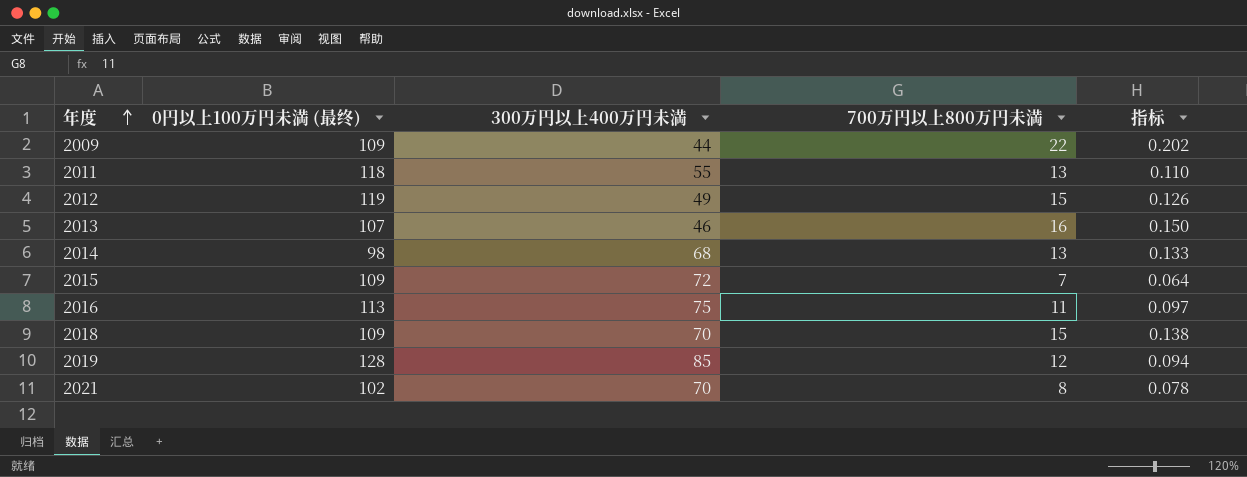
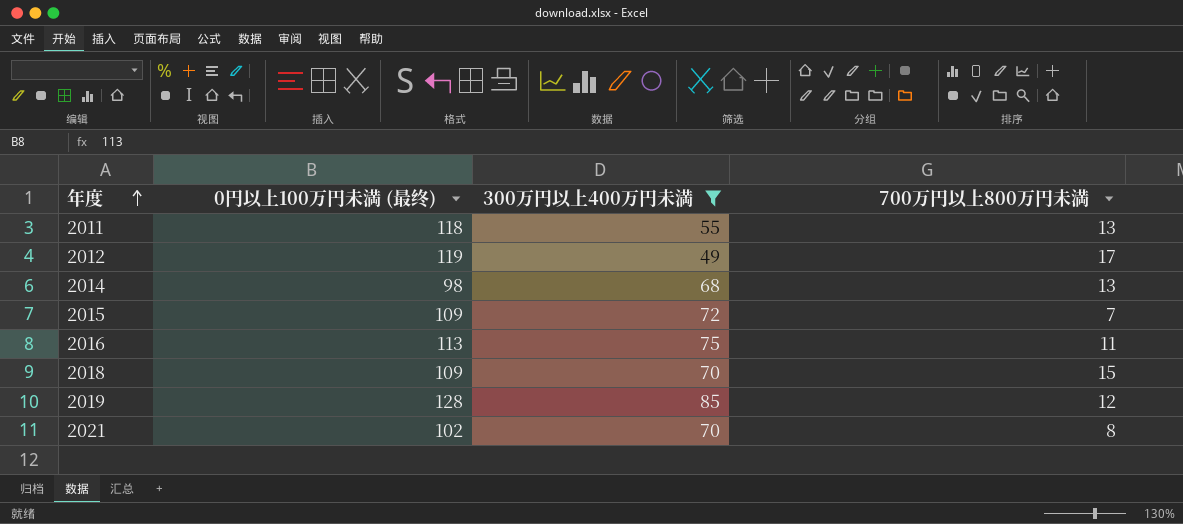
filter: none -> 300万円以上400万円未満 >= 49
column 指标 | formula: [700万円以上800万円未満] / [0円以上100万円未満 (最终)] -> none
2012 | 700万円以上800万円未満: 15 -> 17

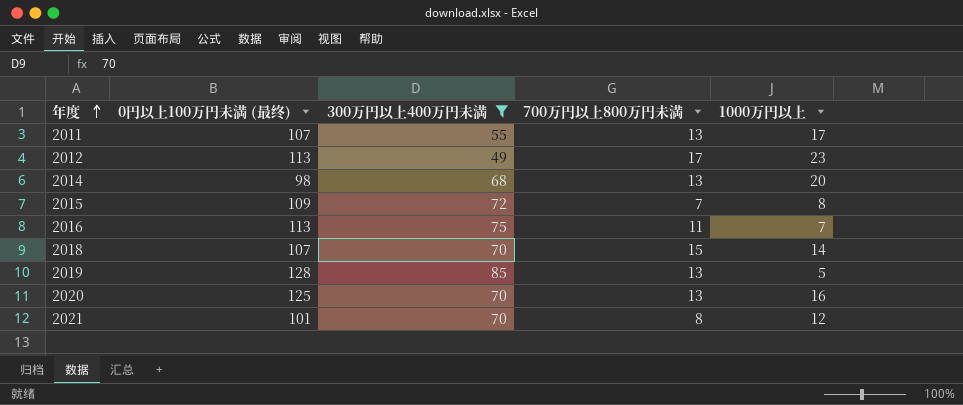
column 1000万円以上 | position: none -> 5
2011 | 0円以上100万円未満 (最终): 118 -> 107
2012 | 0円以上100万円未満 (最终): 119 -> 113
2018 | 0円以上100万円未満 (最终): 109 -> 107
2019 | 700万円以上800万円未満: 12 -> 13
row 2020: none -> 125 | 70 | 13 | 16
2021 | 0円以上100万円未満 (最终): 102 -> 101

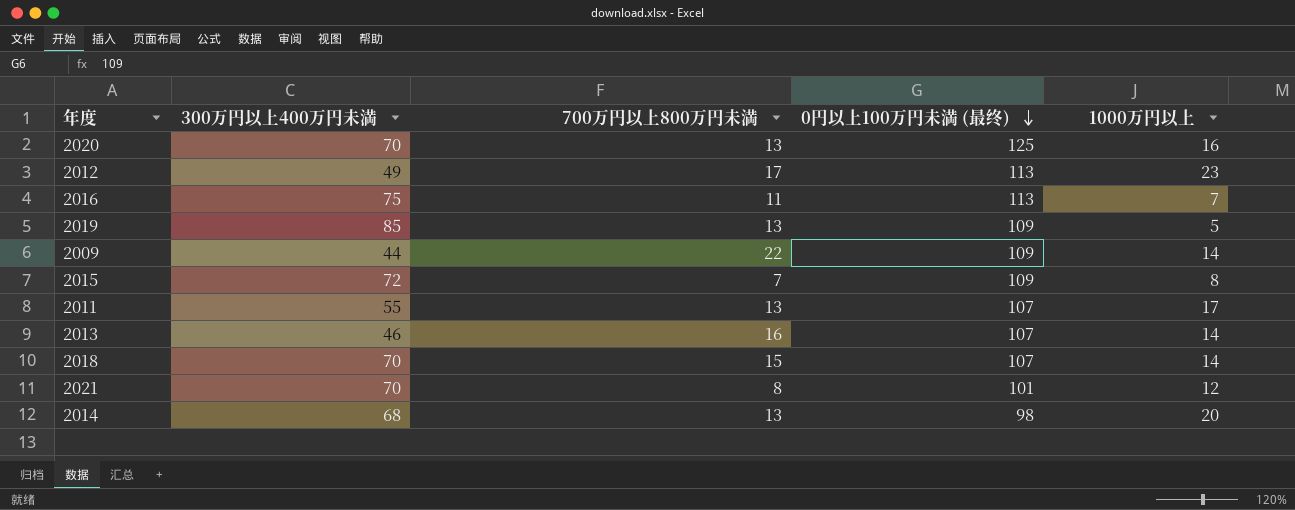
filter: 300万円以上400万円未満 >= 49 -> none
row order: 年度 ascending -> 0円以上100万円未満 (最终) descending
column 0円以上100万円未満 (最终) | position: 2 -> 4
2019 | 0円以上100万円未満 (最终): 128 -> 109

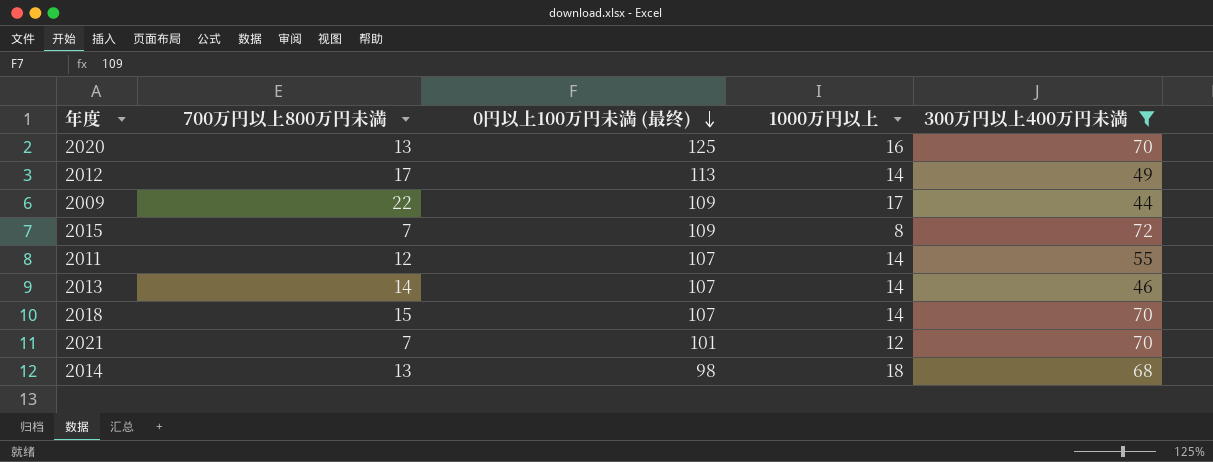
filter: none -> 300万円以上400万円未満 <= 72
column 300万円以上400万円未満 | position: 2 -> 5
2012 | 1000万円以上: 23 -> 14
2009 | 1000万円以上: 14 -> 17
2011 | 700万円以上800万円未満: 13 -> 12
2011 | 1000万円以上: 17 -> 14
2013 | 700万円以上800万円未満: 16 -> 14
2021 | 700万円以上800万円未満: 8 -> 7
2014 | 1000万円以上: 20 -> 18

